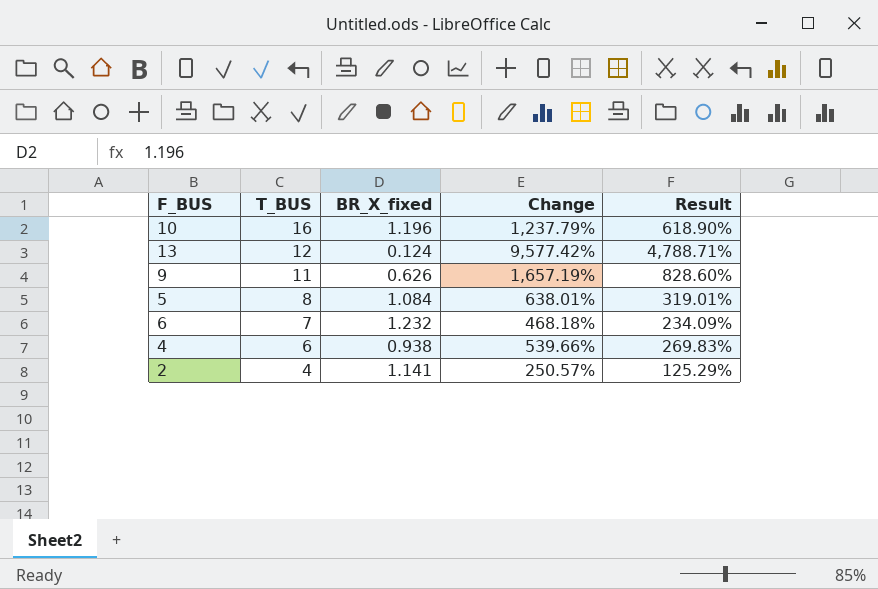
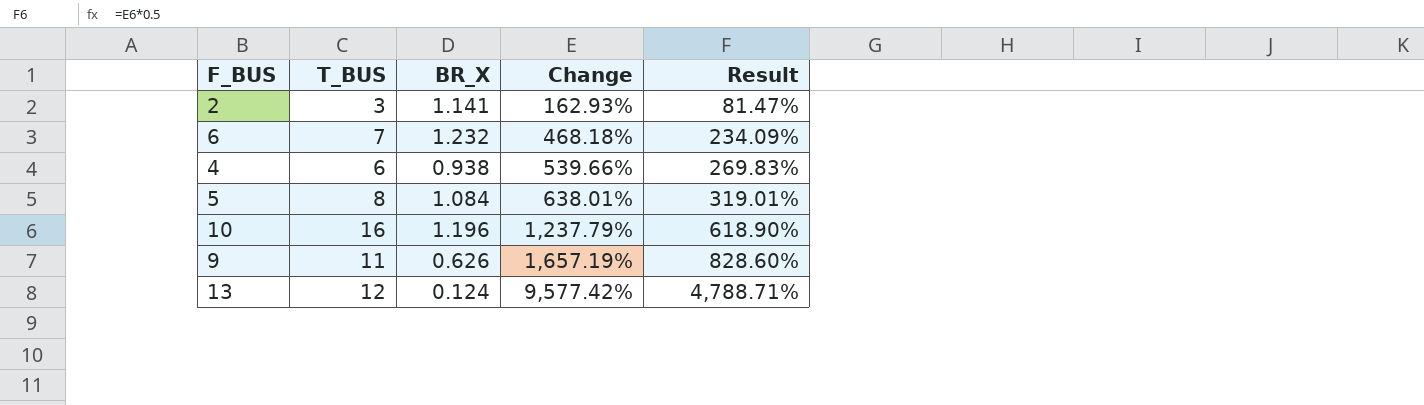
row order: T_BUS descending -> Change ascending
column name: BR_X_fixed -> BR_X
2 | T_BUS: 4 -> 3
2 | Change: 250.57% -> 162.93%
2 | Result: 125.29% -> 81.47%

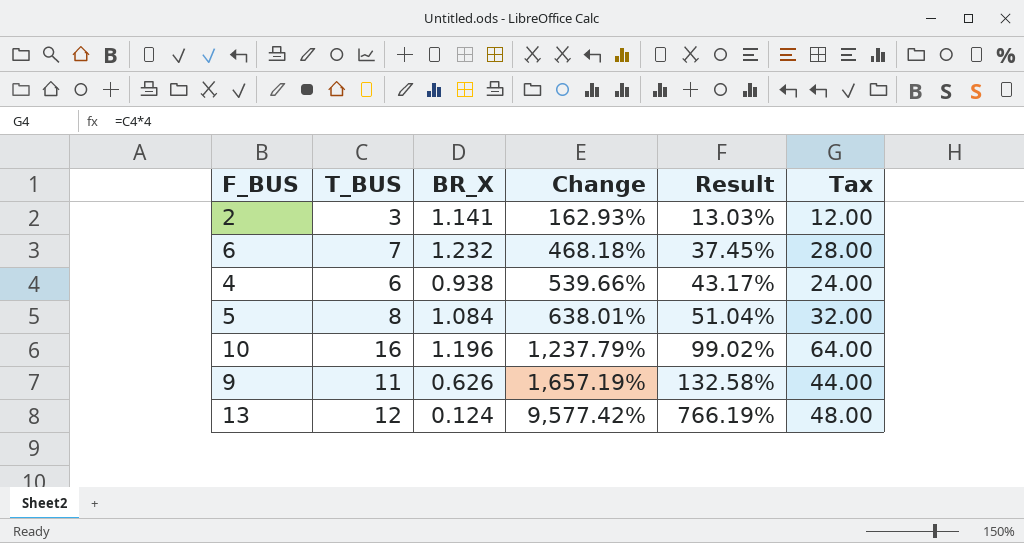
column Result | formula: [Change] * 0.5 -> [Change] * 0.08
column Tax | formula: none -> [T_BUS] * 4

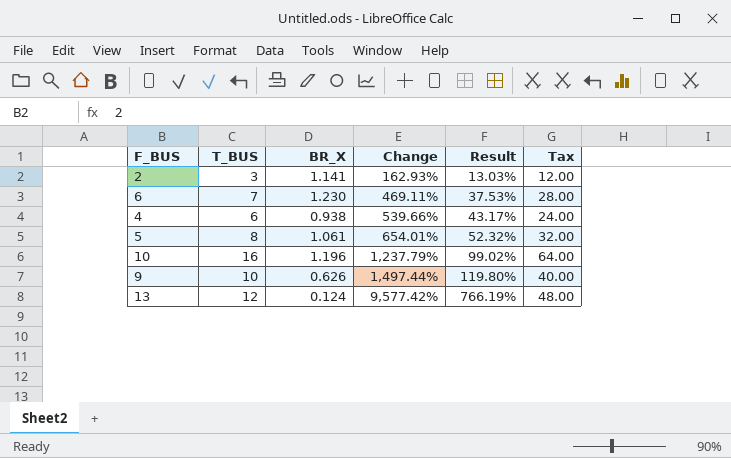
6 | BR_X: 1.232 -> 1.230
6 | Change: 468.18% -> 469.11%
6 | Result: 37.45% -> 37.53%
5 | BR_X: 1.084 -> 1.061
5 | Change: 638.01% -> 654.01%
5 | Result: 51.04% -> 52.32%
9 | T_BUS: 11 -> 10
9 | Change: 1,657.19% -> 1,497.44%
9 | Result: 132.58% -> 119.80%
9 | Tax: 44.00 -> 40.00

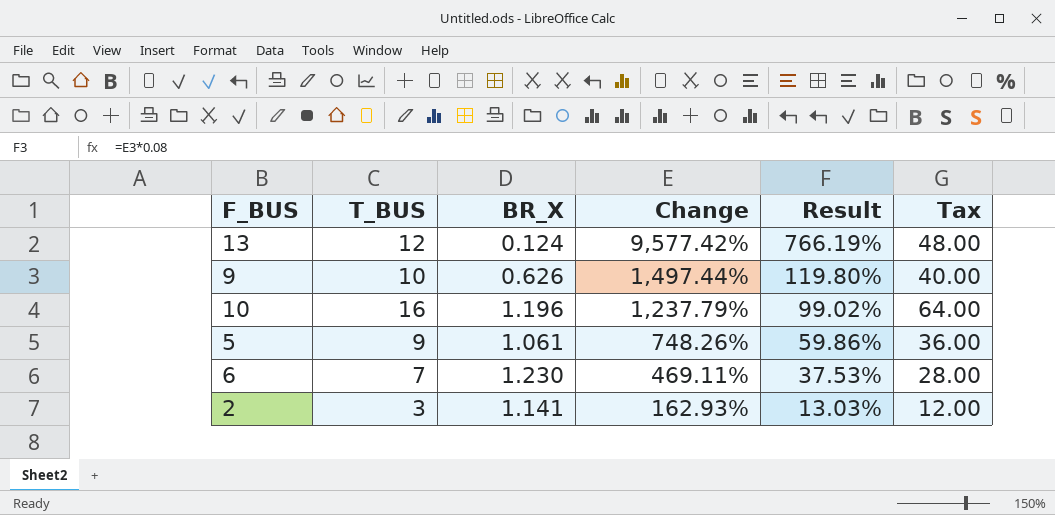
row order: Change ascending -> Change descending
row 4: 6 | 0.938 | 539.66% | 43.17% | 24.00 -> none
5 | T_BUS: 8 -> 9
5 | Change: 654.01% -> 748.26%
5 | Result: 52.32% -> 59.86%
5 | Tax: 32.00 -> 36.00

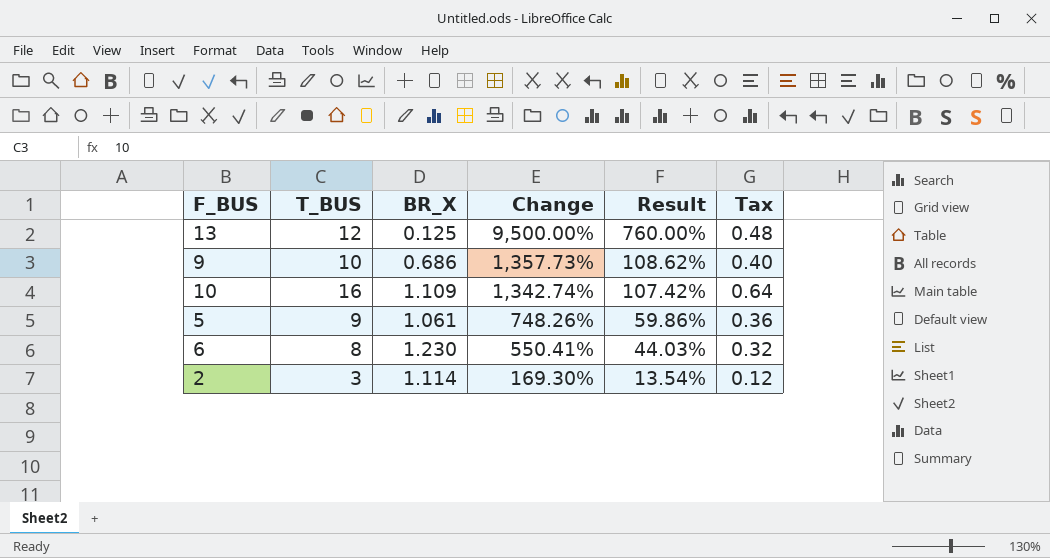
column Tax | formula: [T_BUS] * 4 -> [T_BUS] * 0.04
13 | BR_X: 0.124 -> 0.125
13 | Change: 9,577.42% -> 9,500.00%
13 | Result: 766.19% -> 760.00%
9 | BR_X: 0.626 -> 0.686
9 | Change: 1,497.44% -> 1,357.73%
9 | Result: 119.80% -> 108.62%
10 | BR_X: 1.196 -> 1.109
10 | Change: 1,237.79% -> 1,342.74%
10 | Result: 99.02% -> 107.42%
6 | T_BUS: 7 -> 8
6 | Change: 469.11% -> 550.41%
6 | Result: 37.53% -> 44.03%
2 | BR_X: 1.141 -> 1.114
2 | Change: 162.93% -> 169.30%
2 | Result: 13.03% -> 13.54%

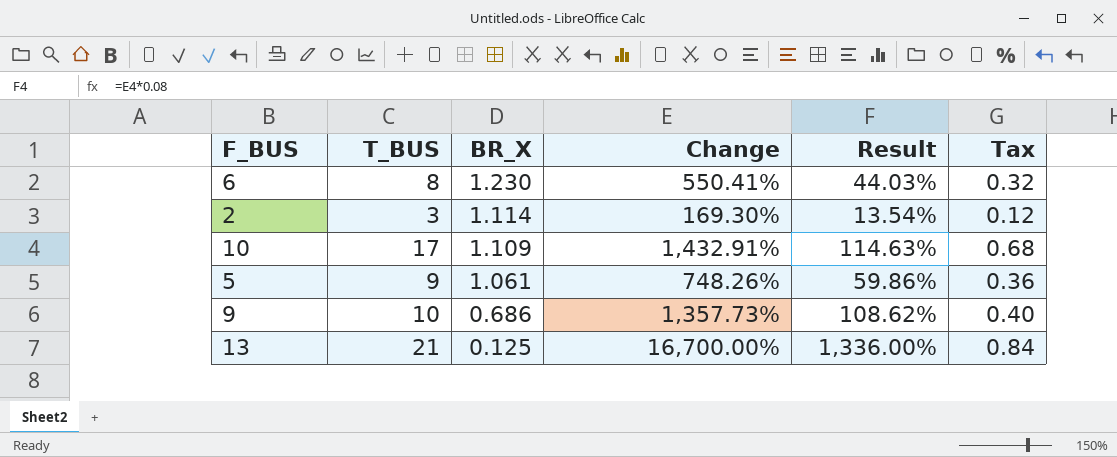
row order: Change descending -> BR_X descending
10 | T_BUS: 16 -> 17
10 | Change: 1,342.74% -> 1,432.91%
10 | Result: 107.42% -> 114.63%
10 | Tax: 0.64 -> 0.68
13 | T_BUS: 12 -> 21
13 | Change: 9,500.00% -> 16,700.00%
13 | Result: 760.00% -> 1,336.00%
13 | Tax: 0.48 -> 0.84

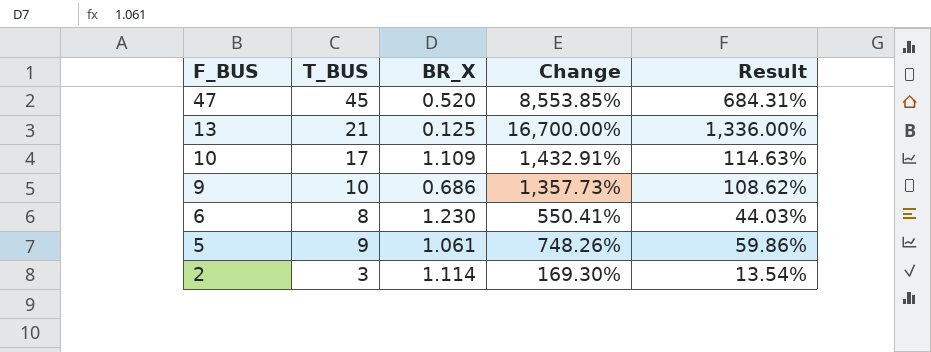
row order: BR_X descending -> F_BUS descending
column Tax | formula: [T_BUS] * 0.04 -> none
row 47: none -> 45 | 0.520 | 8,553.85% | 684.31%

